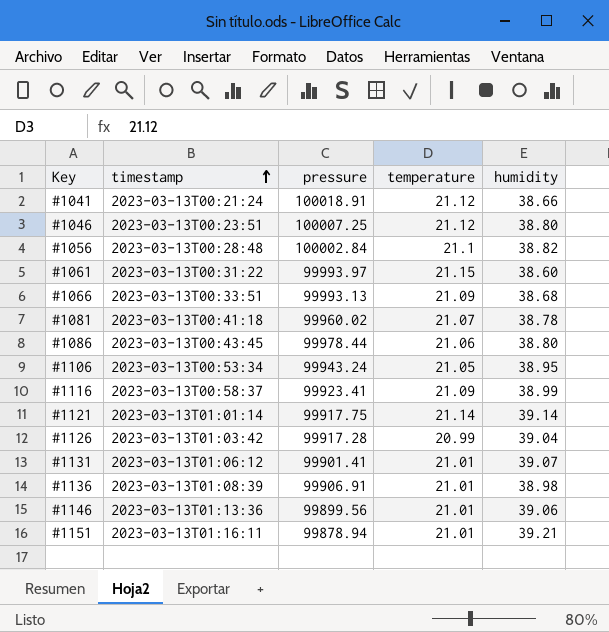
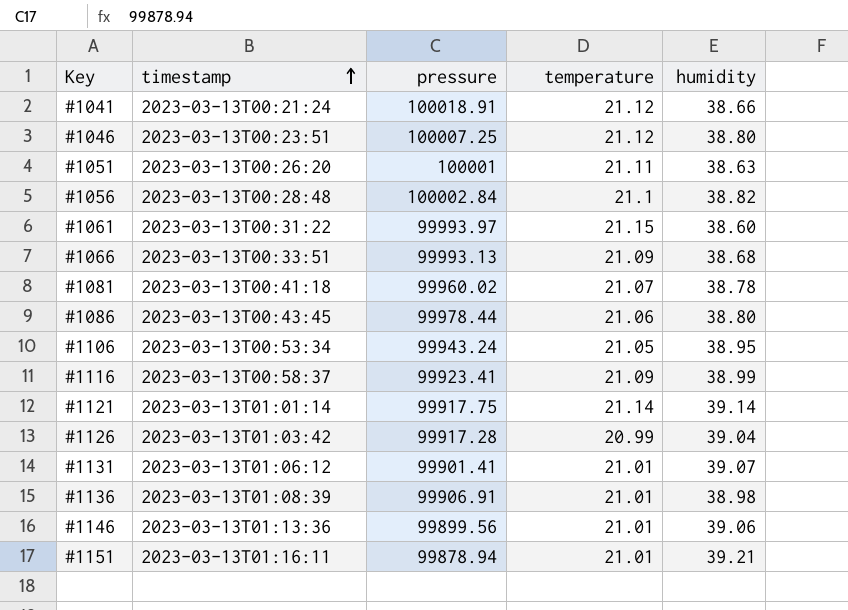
row #1051: none -> 2023-03-13T00:26:20 | 100001 | 21.11 | 38.63

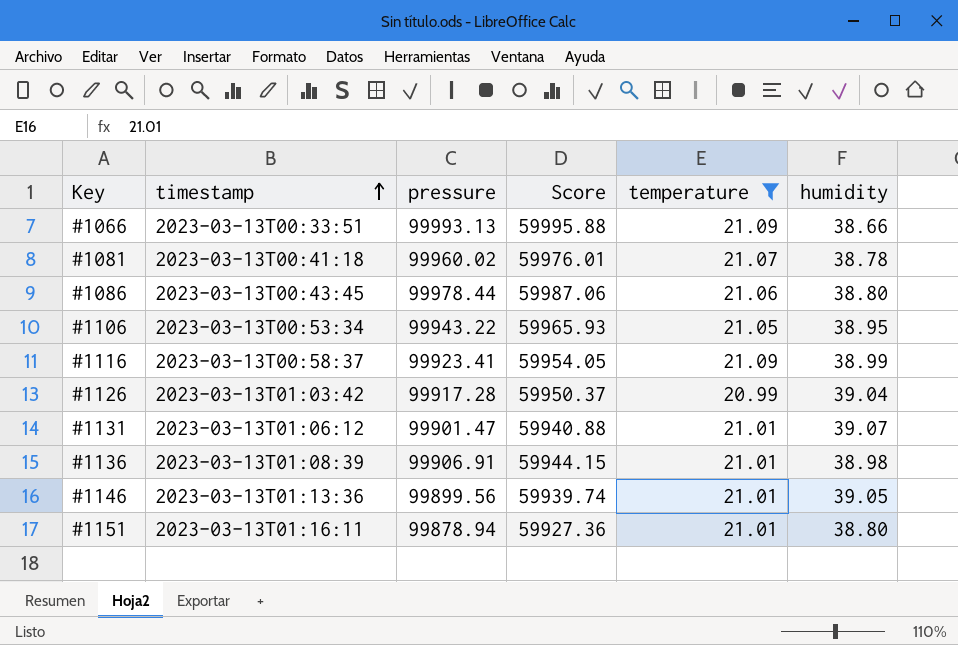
filter: none -> temperature <= 21.09
column Score | formula: none -> [pressure] * 0.6
#1066 | humidity: 38.68 -> 38.66
#1106 | pressure: 99943.24 -> 99943.22
#1131 | pressure: 99901.41 -> 99901.47
#1146 | humidity: 39.06 -> 39.05
#1151 | humidity: 39.21 -> 38.80

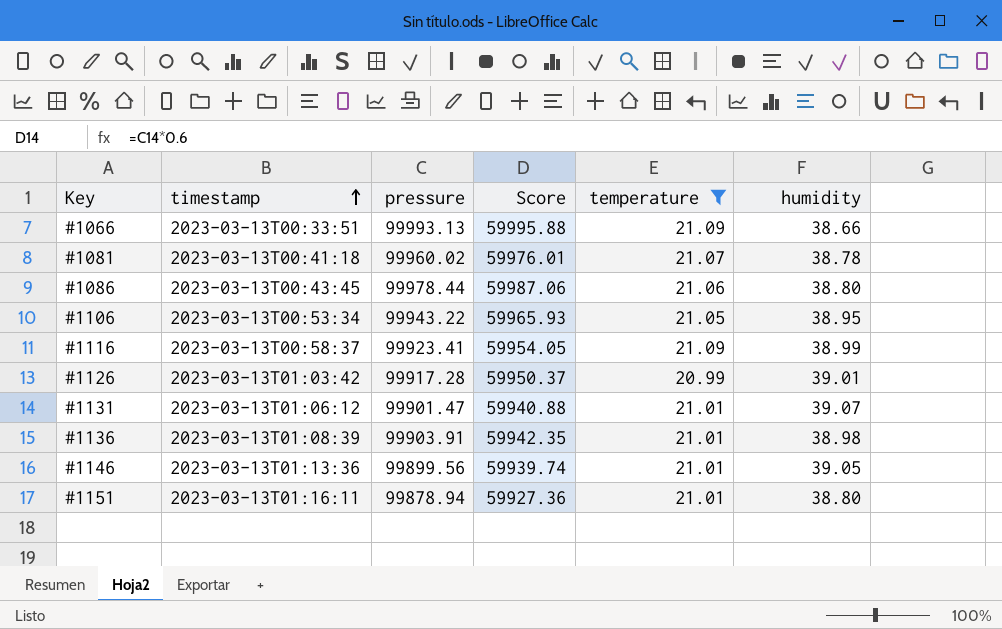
#1126 | humidity: 39.04 -> 39.01
#1136 | pressure: 99906.91 -> 99903.91
#1136 | Score: 59944.15 -> 59942.35

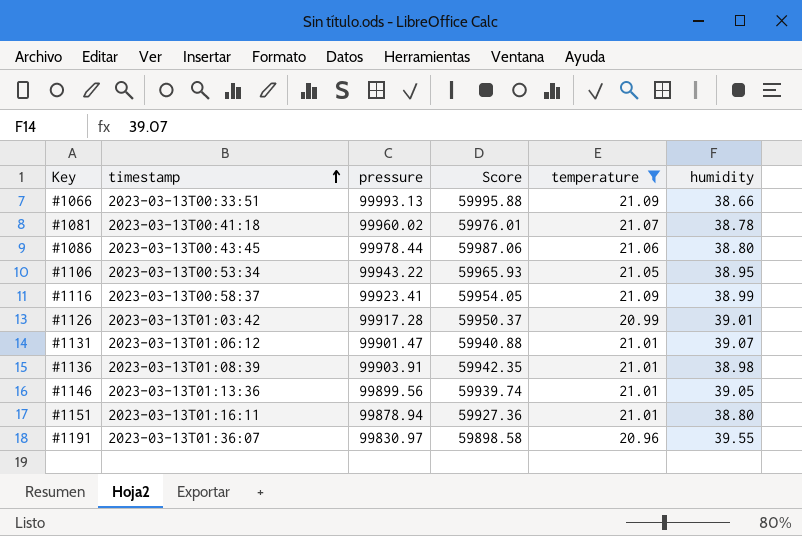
row #1191: none -> 2023-03-13T01:36:07 | 99830.97 | 59898.58 | 20.96 | 39.55

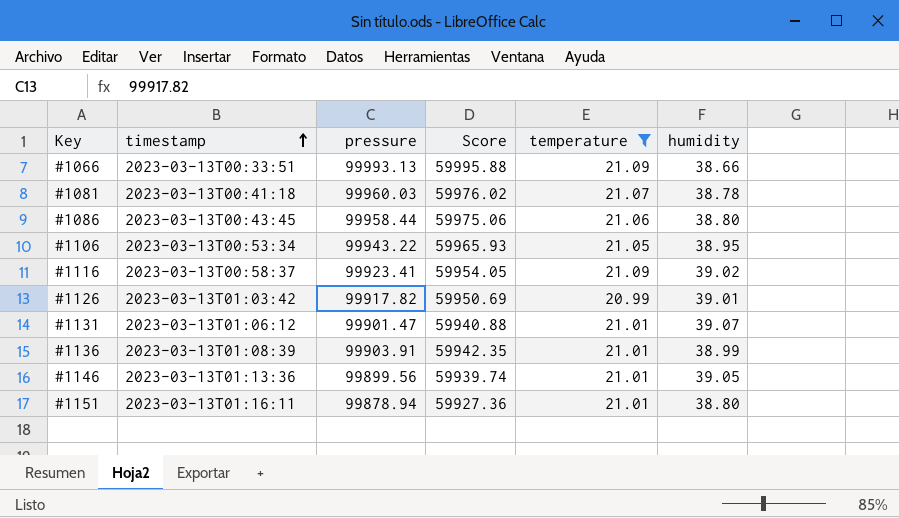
row #1191: 2023-03-13T01:36:07 | 99830.97 | 59898.58 | 20.96 | 39.55 -> none
#1081 | pressure: 99960.02 -> 99960.03
#1081 | Score: 59976.01 -> 59976.02
#1086 | pressure: 99978.44 -> 99958.44
#1086 | Score: 59987.06 -> 59975.06
#1116 | humidity: 38.99 -> 39.02
#1126 | pressure: 99917.28 -> 99917.82
#1126 | Score: 59950.37 -> 59950.69
#1136 | humidity: 38.98 -> 38.99

